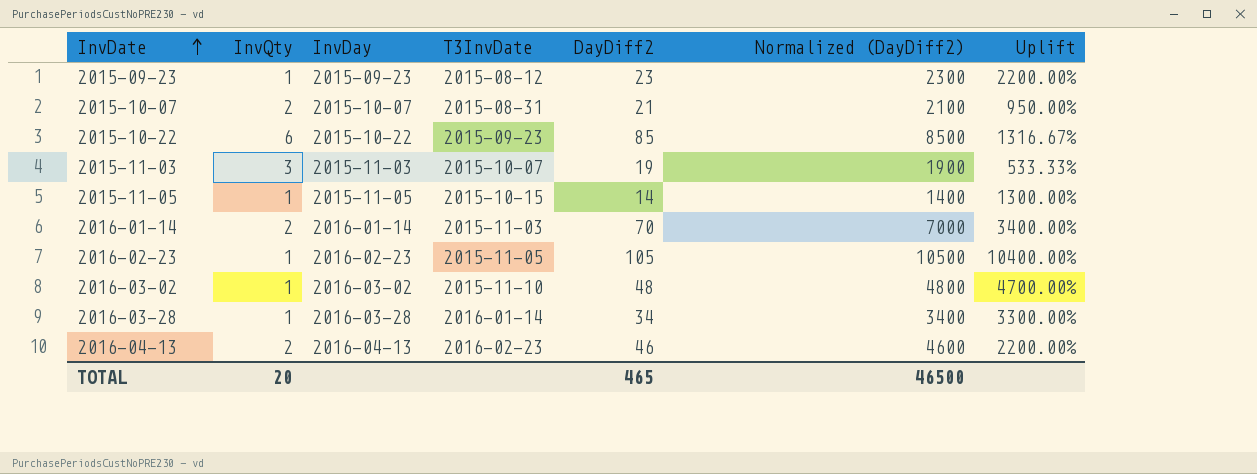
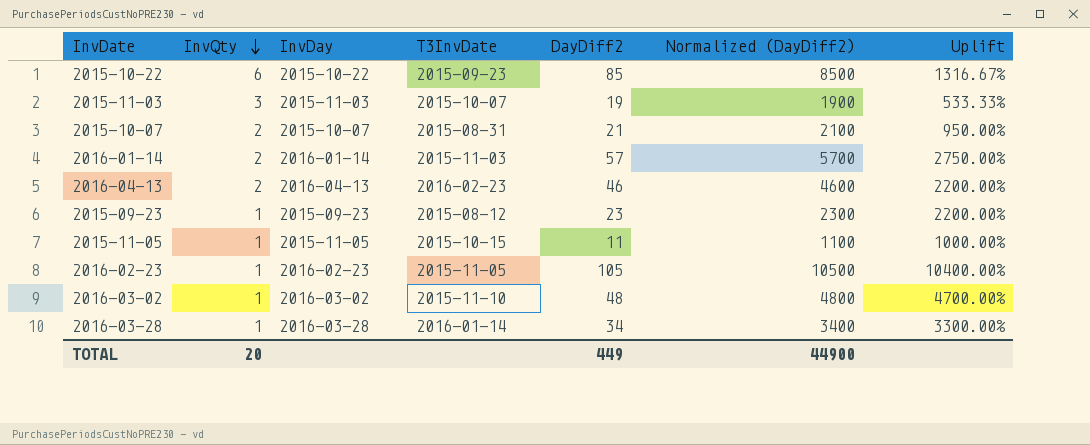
row order: InvDate ascending -> InvQty descending
2016-01-14 | DayDiff2: 70 -> 57
2016-01-14 | Normalized (DayDiff2): 7000 -> 5700
2016-01-14 | Uplift: 3400.00% -> 2750.00%
2015-11-05 | DayDiff2: 14 -> 11
2015-11-05 | Normalized (DayDiff2): 1400 -> 1100
2015-11-05 | Uplift: 1300.00% -> 1000.00%
TOTAL | DayDiff2: 465 -> 449
TOTAL | Normalized (DayDiff2): 46500 -> 44900

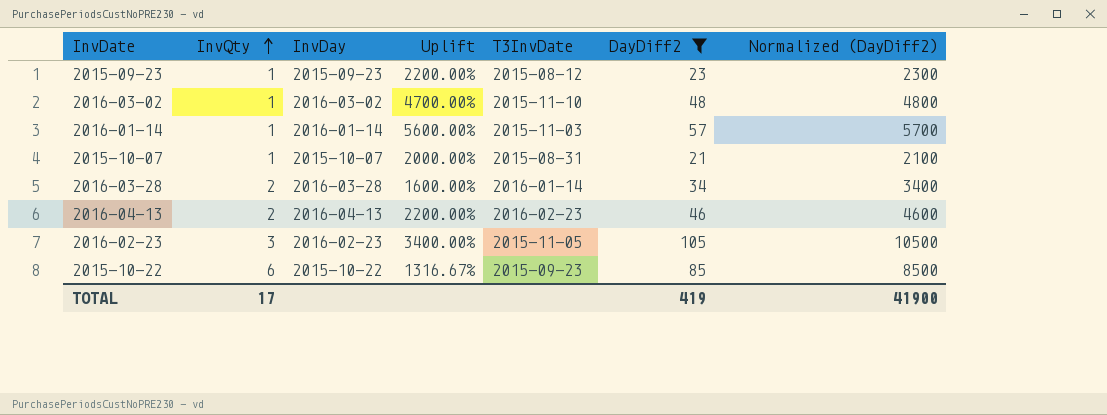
filter: none -> DayDiff2 >= 21
row order: InvQty descending -> InvQty ascending
column Uplift | position: 7 -> 4
2016-01-14 | InvQty: 2 -> 1
2016-01-14 | Uplift: 2750.00% -> 5600.00%
2015-10-07 | InvQty: 2 -> 1
2015-10-07 | Uplift: 950.00% -> 2000.00%
2016-03-28 | InvQty: 1 -> 2
2016-03-28 | Uplift: 3300.00% -> 1600.00%
2016-02-23 | InvQty: 1 -> 3
2016-02-23 | Uplift: 10400.00% -> 3400.00%
TOTAL | InvQty: 20 -> 17
TOTAL | DayDiff2: 449 -> 419
TOTAL | Normalized (DayDiff2): 44900 -> 41900

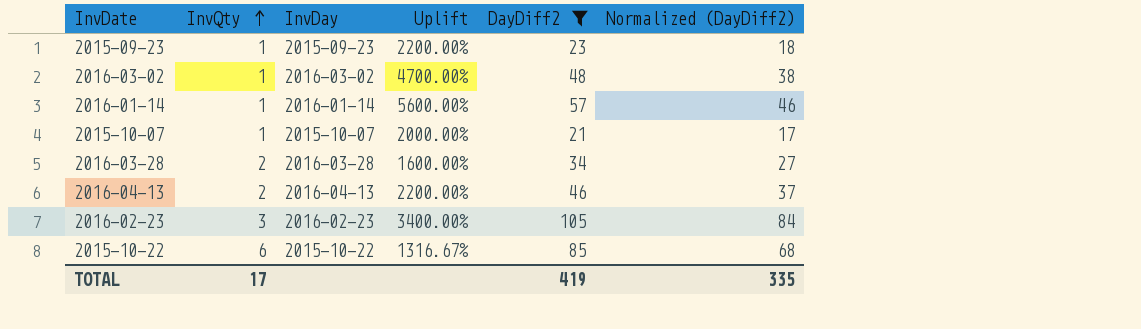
column T3InvDate | position: 5 -> none
column Normalized (DayDiff2) | formula: [DayDiff2] * 100 -> [DayDiff2] * 0.8
TOTAL | Normalized (DayDiff2): 41900 -> 335

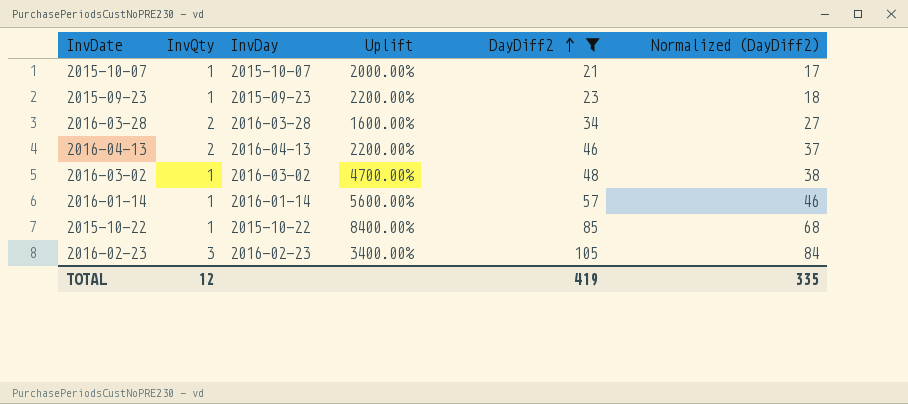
row order: InvQty ascending -> DayDiff2 ascending
2015-10-22 | InvQty: 6 -> 1
2015-10-22 | Uplift: 1316.67% -> 8400.00%
TOTAL | InvQty: 17 -> 12

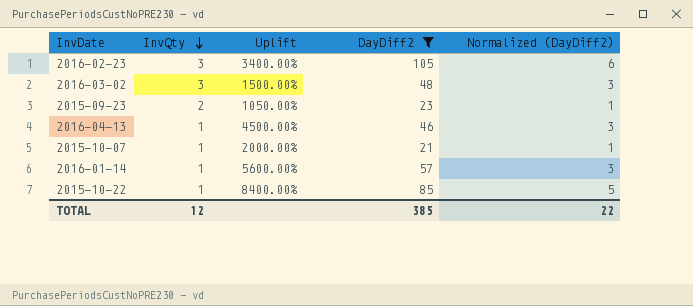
row order: DayDiff2 ascending -> InvQty descending
column InvDay | position: 3 -> none
column Normalized (DayDiff2) | formula: [DayDiff2] * 0.8 -> [DayDiff2] * 0.06
row 2016-03-28: 2 | 2016-03-28 | 1600.00% | 34 | 27 -> none
2016-03-02 | InvQty: 1 -> 3
2016-03-02 | Uplift: 4700.00% -> 1500.00%
2015-09-23 | InvQty: 1 -> 2
2015-09-23 | Uplift: 2200.00% -> 1050.00%
2016-04-13 | InvQty: 2 -> 1
2016-04-13 | Uplift: 2200.00% -> 4500.00%
TOTAL | DayDiff2: 419 -> 385
TOTAL | Normalized (DayDiff2): 335 -> 22

